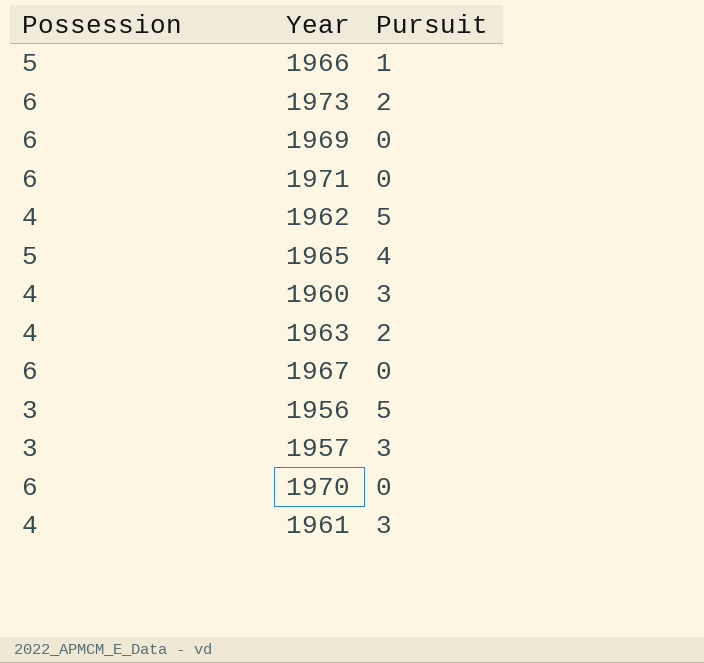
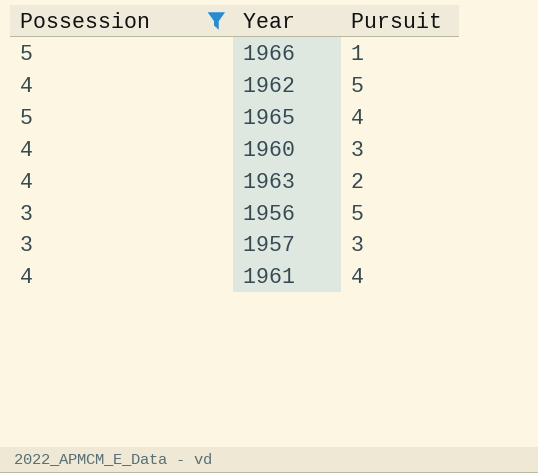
filter: none -> Possession != 6
1961 | Pursuit: 3 -> 4

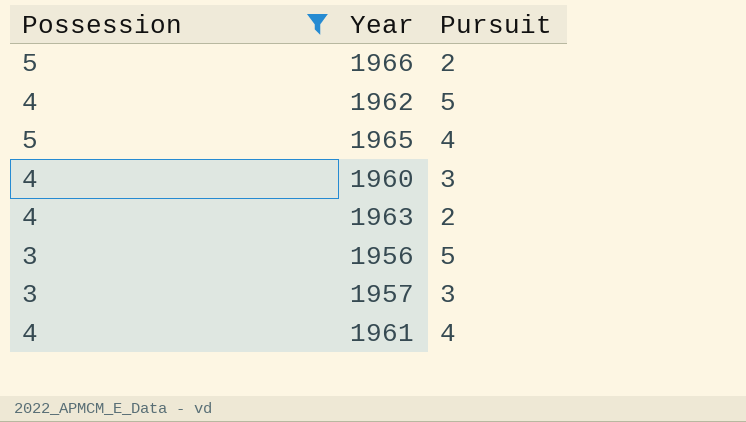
1966 | Pursuit: 1 -> 2

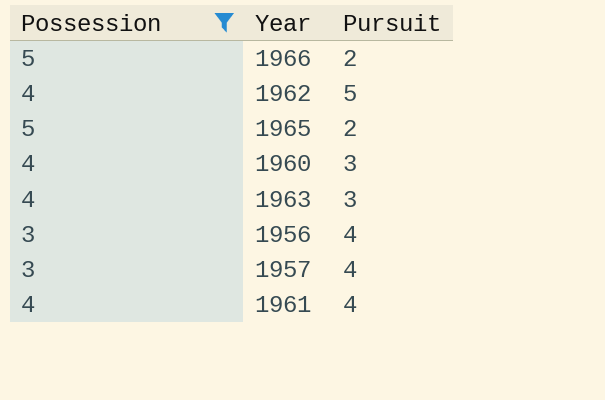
1965 | Pursuit: 4 -> 2
1963 | Pursuit: 2 -> 3
1956 | Pursuit: 5 -> 4
1957 | Pursuit: 3 -> 4

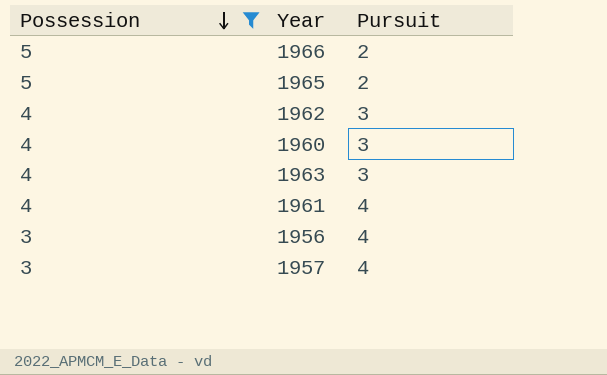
row order: none -> Possession descending
1962 | Pursuit: 5 -> 3

